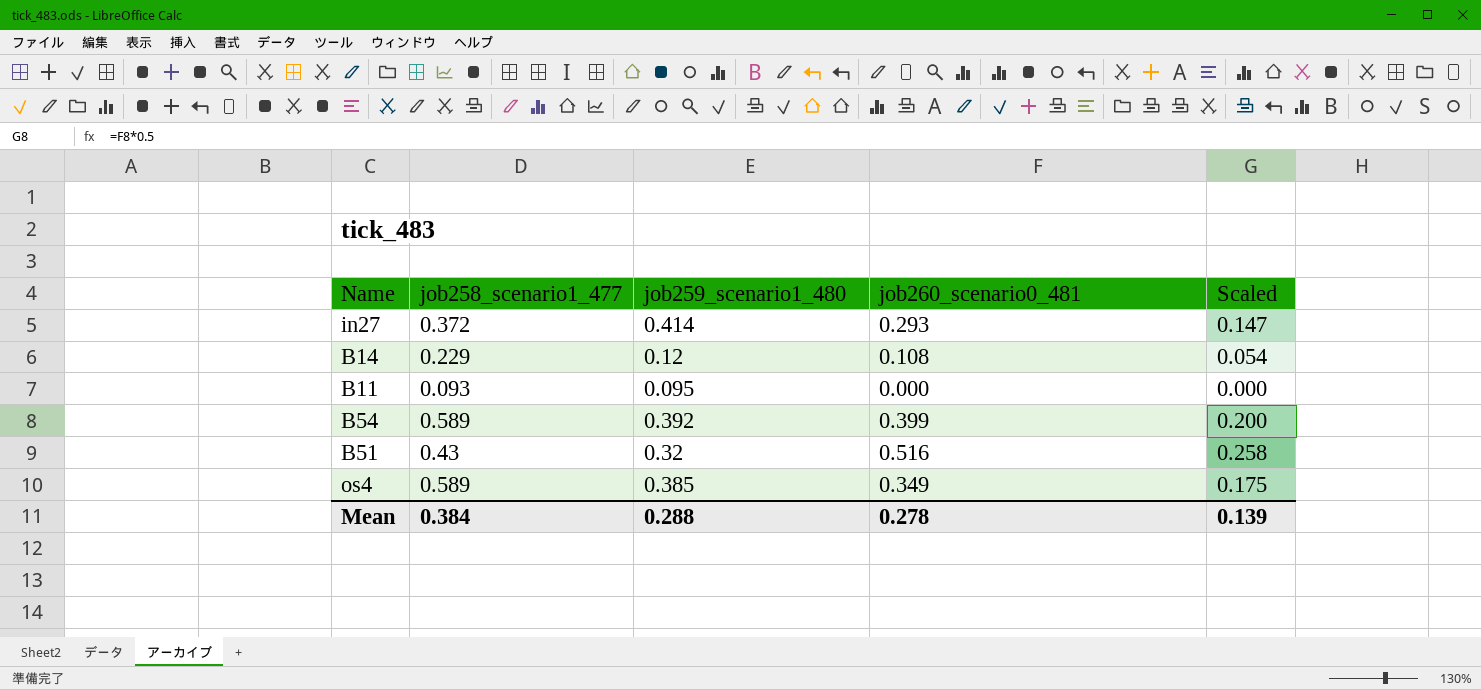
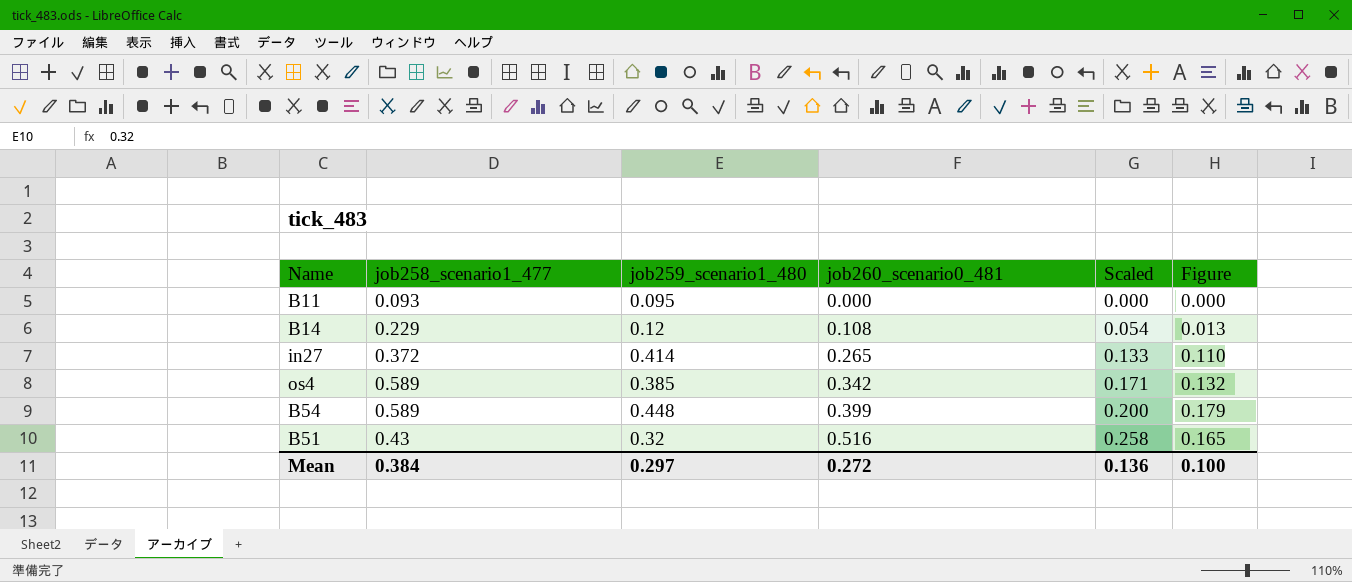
row order: none -> job260_scenario0_481 ascending
column Figure | formula: none -> [job259_scenario1_480] * [job260_scenario0_481]
in27 | job260_scenario0_481: 0.293 -> 0.265
in27 | Scaled: 0.147 -> 0.133
os4 | job260_scenario0_481: 0.349 -> 0.342
os4 | Scaled: 0.175 -> 0.171
B54 | job259_scenario1_480: 0.392 -> 0.448
Mean | job259_scenario1_480: 0.288 -> 0.297
Mean | job260_scenario0_481: 0.278 -> 0.272
Mean | Scaled: 0.139 -> 0.136

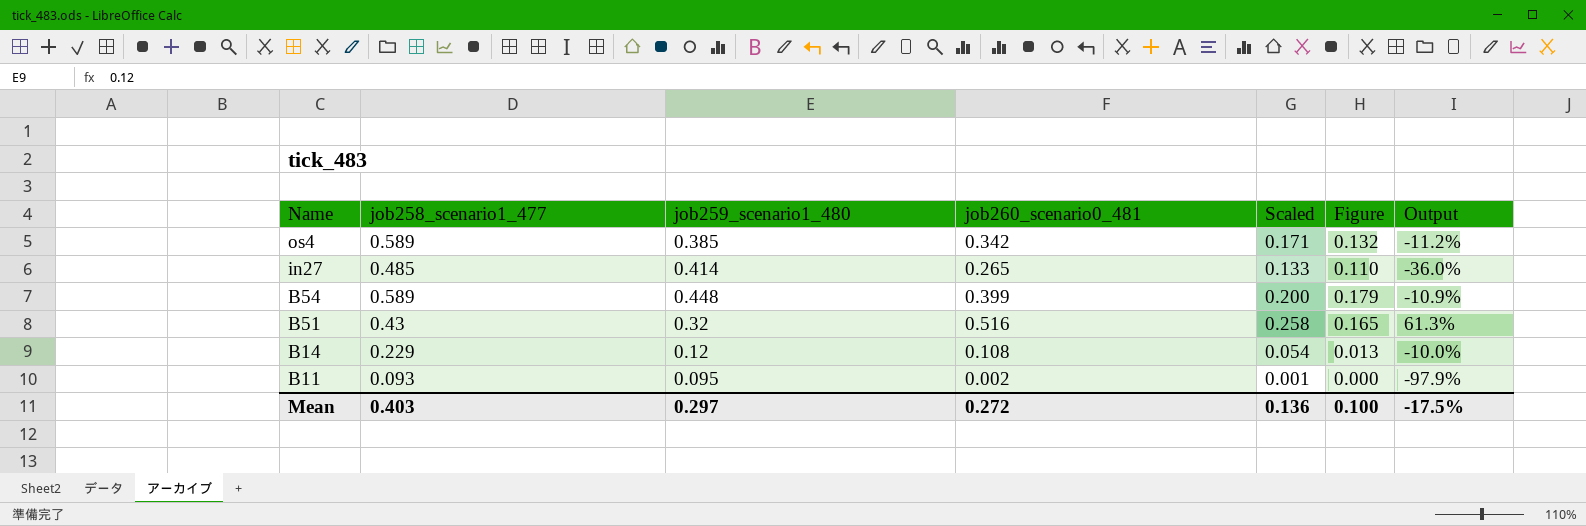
row order: job260_scenario0_481 ascending -> Name descending
column Output | formula: none -> ([job260_scenario0_481] - [job259_scenario1_480]) / [job259_scenario1_480]
in27 | job258_scenario1_477: 0.372 -> 0.485
B11 | job260_scenario0_481: 0.000 -> 0.002
B11 | Scaled: 0.000 -> 0.001
Mean | job258_scenario1_477: 0.384 -> 0.403

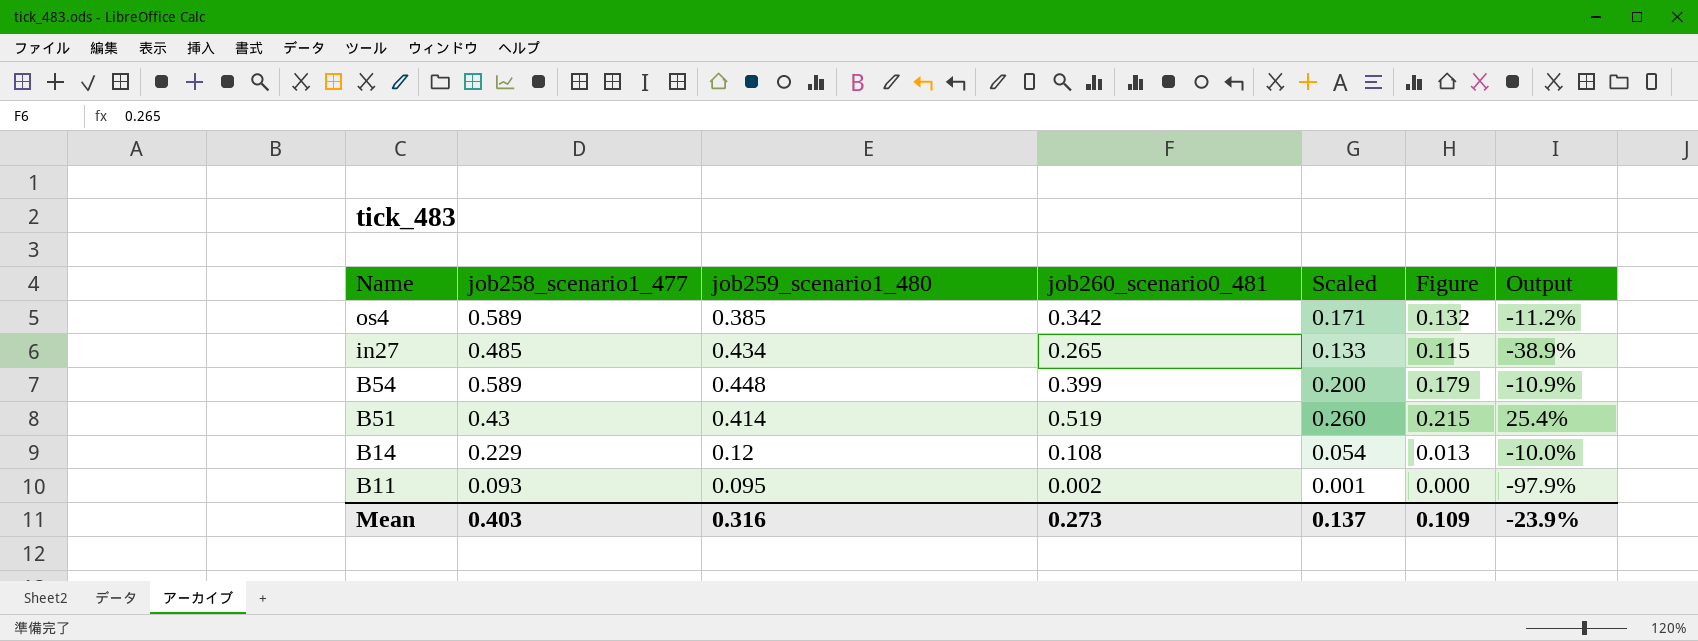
in27 | job259_scenario1_480: 0.414 -> 0.434
in27 | Figure: 0.110 -> 0.115
in27 | Output: -36.0% -> -38.9%
B51 | job259_scenario1_480: 0.32 -> 0.414
B51 | job260_scenario0_481: 0.516 -> 0.519
B51 | Scaled: 0.258 -> 0.260
B51 | Figure: 0.165 -> 0.215
B51 | Output: 61.3% -> 25.4%
Mean | job259_scenario1_480: 0.297 -> 0.316
Mean | job260_scenario0_481: 0.272 -> 0.273
Mean | Scaled: 0.136 -> 0.137
Mean | Figure: 0.100 -> 0.109
Mean | Output: -17.5% -> -23.9%

